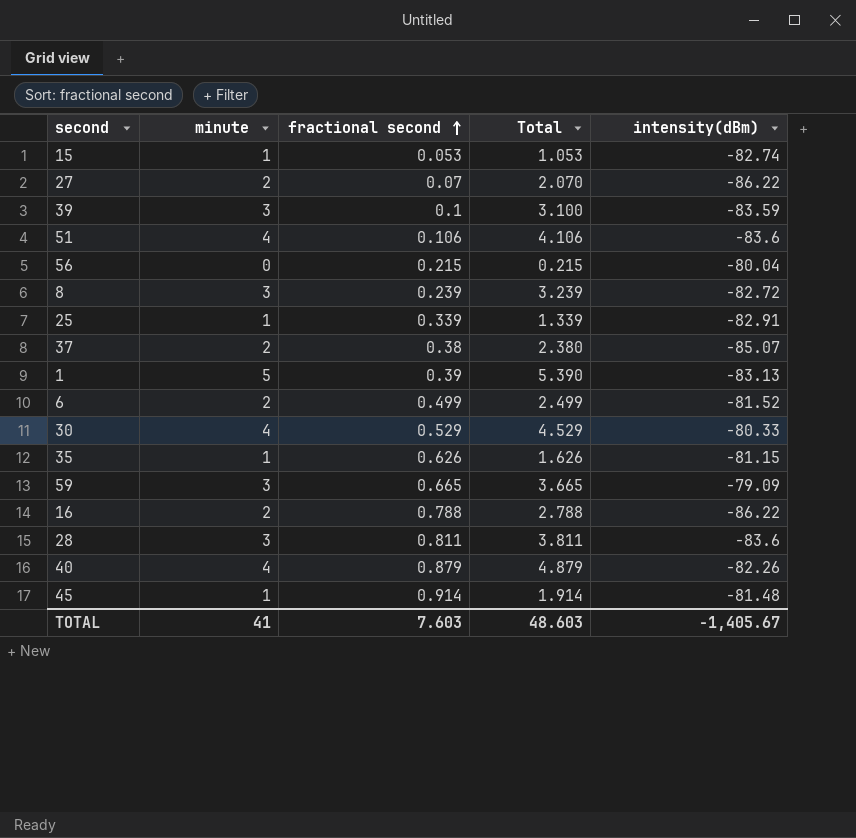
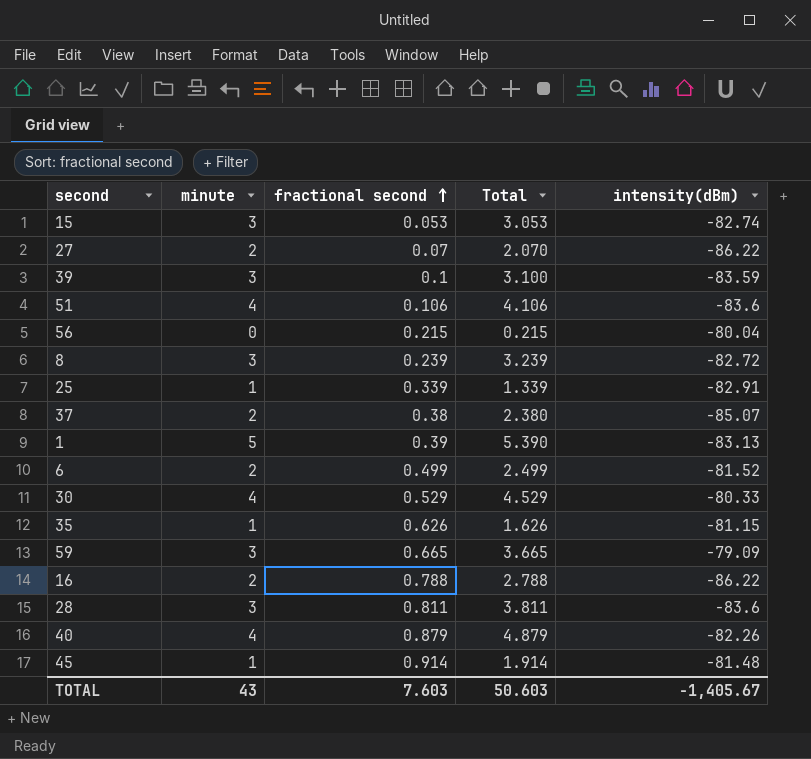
15 | minute: 1 -> 3
15 | Total: 1.053 -> 3.053
TOTAL | minute: 41 -> 43
TOTAL | Total: 48.603 -> 50.603

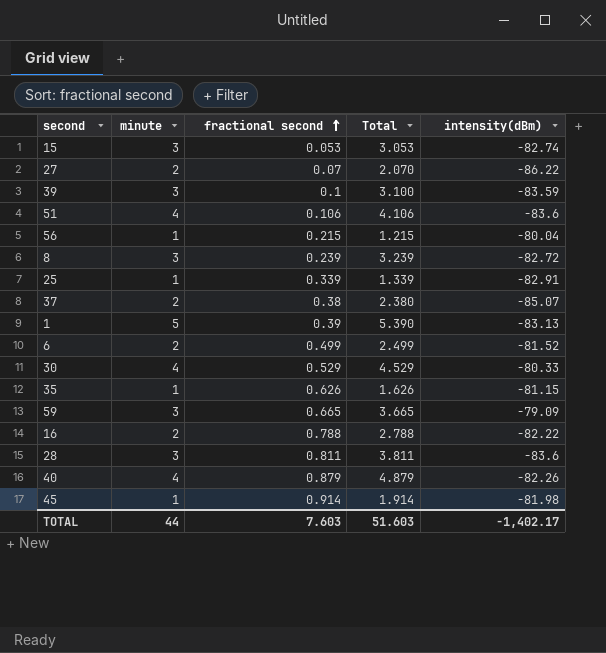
56 | minute: 0 -> 1
56 | Total: 0.215 -> 1.215
16 | intensity(dBm): -86.22 -> -82.22
45 | intensity(dBm): -81.48 -> -81.98
TOTAL | minute: 43 -> 44
TOTAL | Total: 50.603 -> 51.603
TOTAL | intensity(dBm): -1,405.67 -> -1,402.17

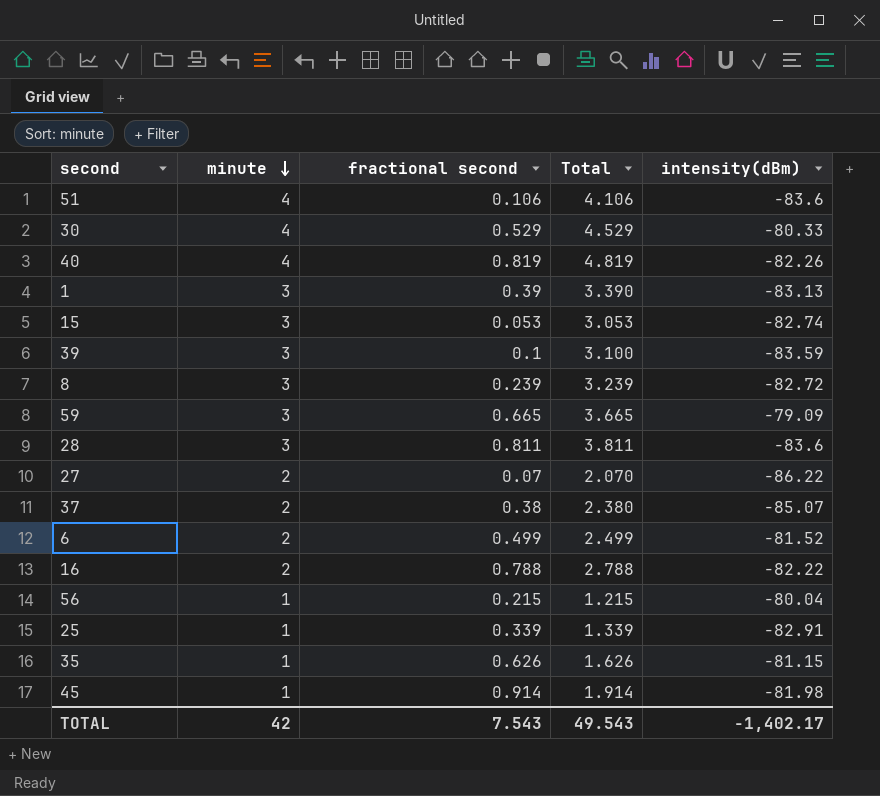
row order: fractional second ascending -> minute descending
40 | fractional second: 0.879 -> 0.819
40 | Total: 4.879 -> 4.819
1 | minute: 5 -> 3
1 | Total: 5.390 -> 3.390
TOTAL | minute: 44 -> 42
TOTAL | fractional second: 7.603 -> 7.543
TOTAL | Total: 51.603 -> 49.543

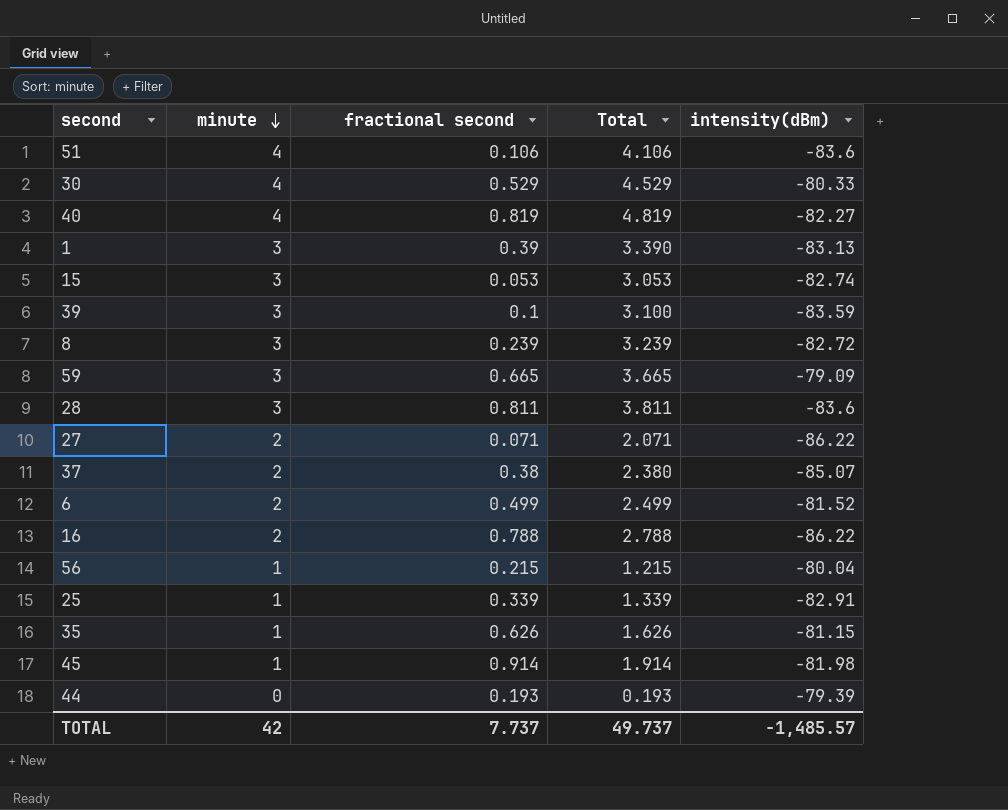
40 | intensity(dBm): -82.26 -> -82.27
27 | fractional second: 0.07 -> 0.071
27 | Total: 2.070 -> 2.071
16 | intensity(dBm): -82.22 -> -86.22
row 44: none -> 0 | 0.193 | 0.193 | -79.39
TOTAL | fractional second: 7.543 -> 7.737
TOTAL | Total: 49.543 -> 49.737
TOTAL | intensity(dBm): -1,402.17 -> -1,485.57

